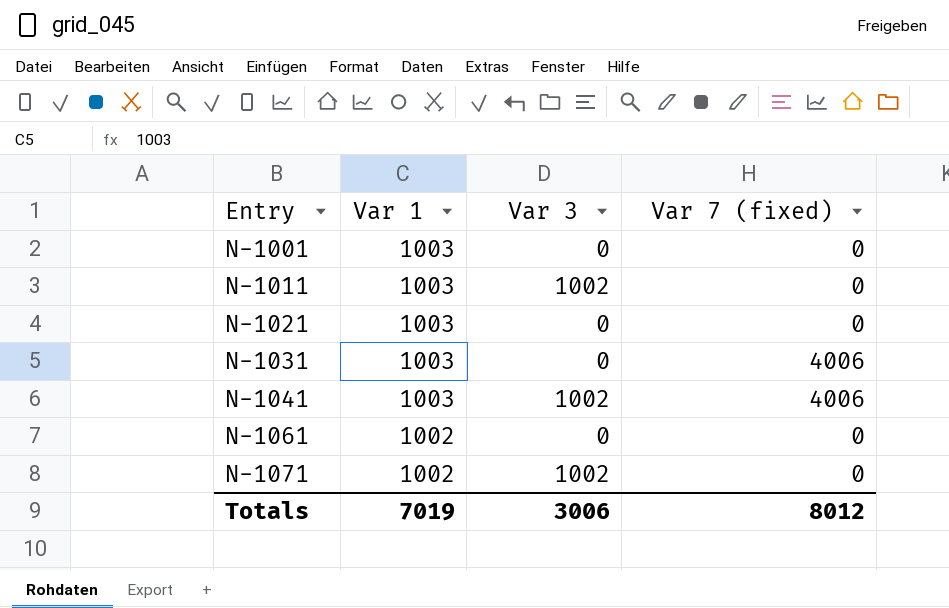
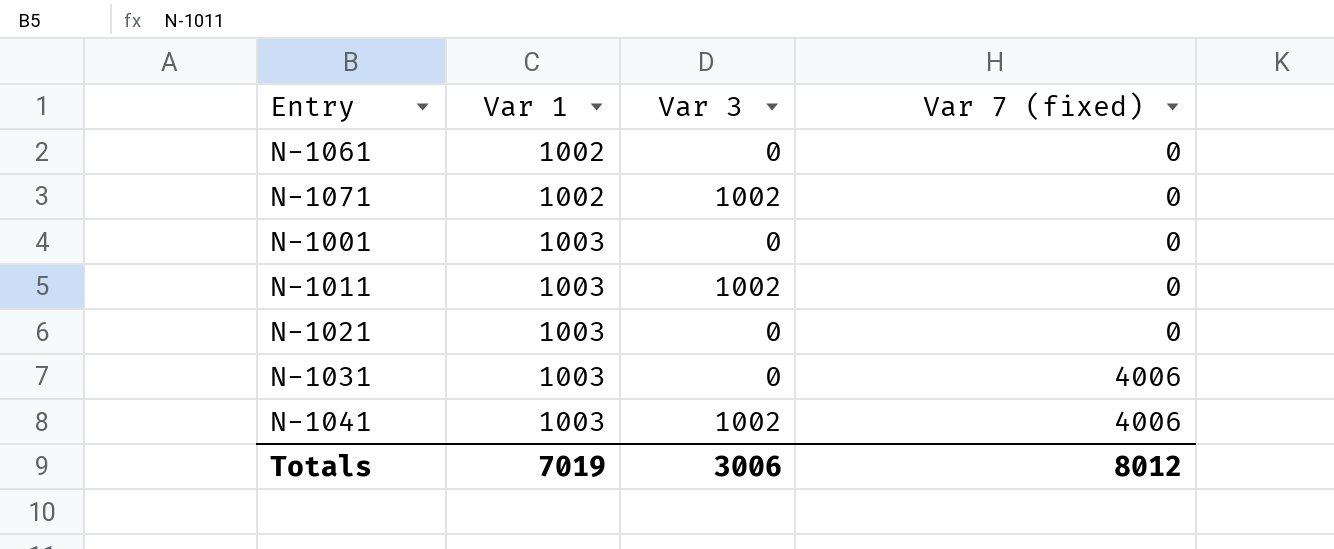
row order: Entry ascending -> Var 1 ascending

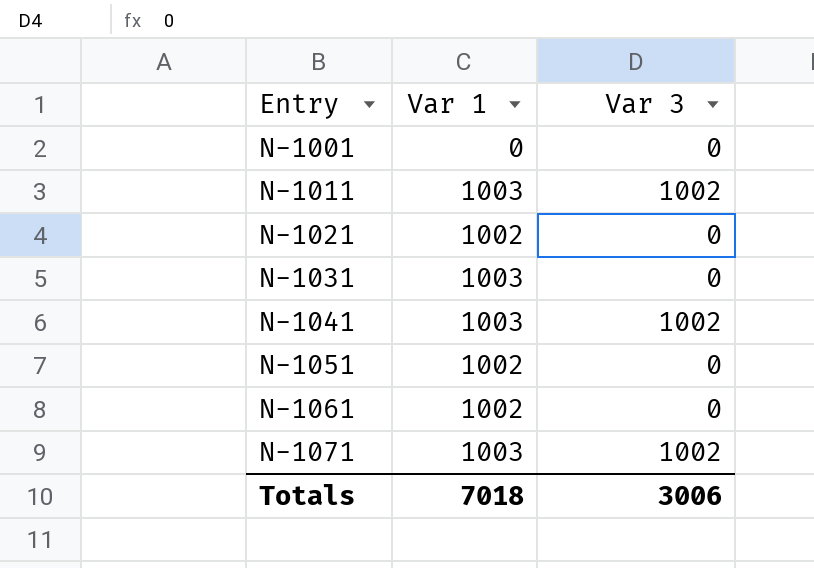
row order: Var 1 ascending -> Entry ascending
column Var 7 (fixed) | position: 4 -> none
N-1001 | Var 1: 1003 -> 0
N-1021 | Var 1: 1003 -> 1002
row N-1051: none -> 1002 | 0
N-1071 | Var 1: 1002 -> 1003
Totals | Var 1: 7019 -> 7018

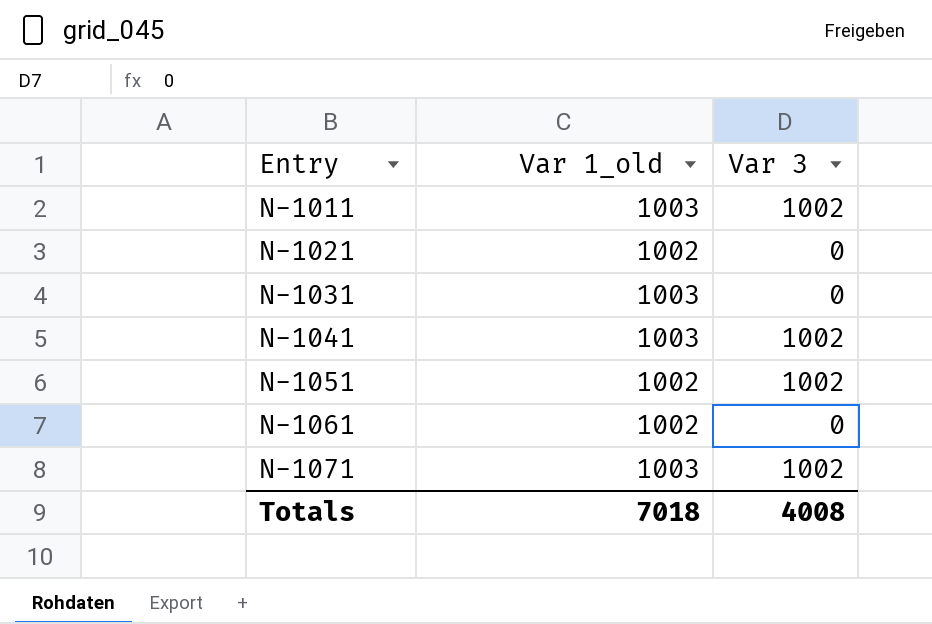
column name: Var 1 -> Var 1_old
row N-1001: 0 | 0 -> none
N-1051 | Var 3: 0 -> 1002
Totals | Var 3: 3006 -> 4008

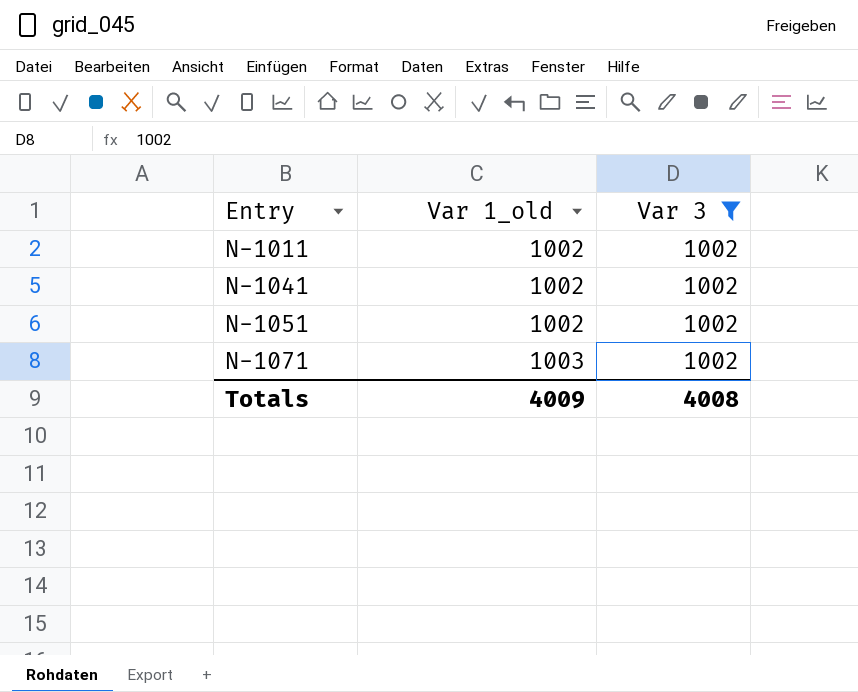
filter: none -> Var 3 = 1002
N-1011 | Var 1_old: 1003 -> 1002
N-1041 | Var 1_old: 1003 -> 1002
Totals | Var 1_old: 7018 -> 4009

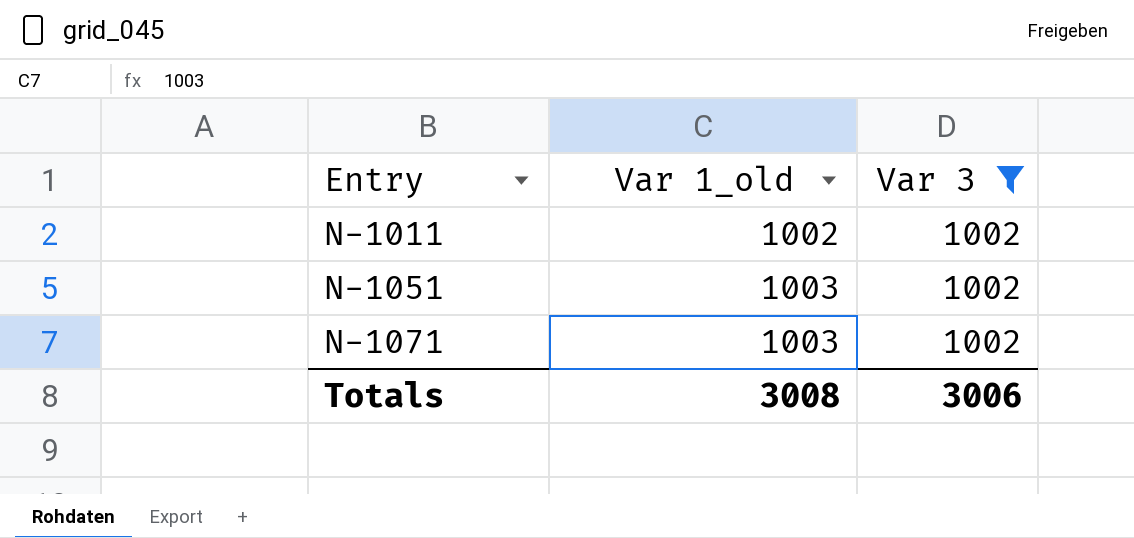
row N-1041: 1002 | 1002 -> none
N-1051 | Var 1_old: 1002 -> 1003
Totals | Var 1_old: 4009 -> 3008
Totals | Var 3: 4008 -> 3006

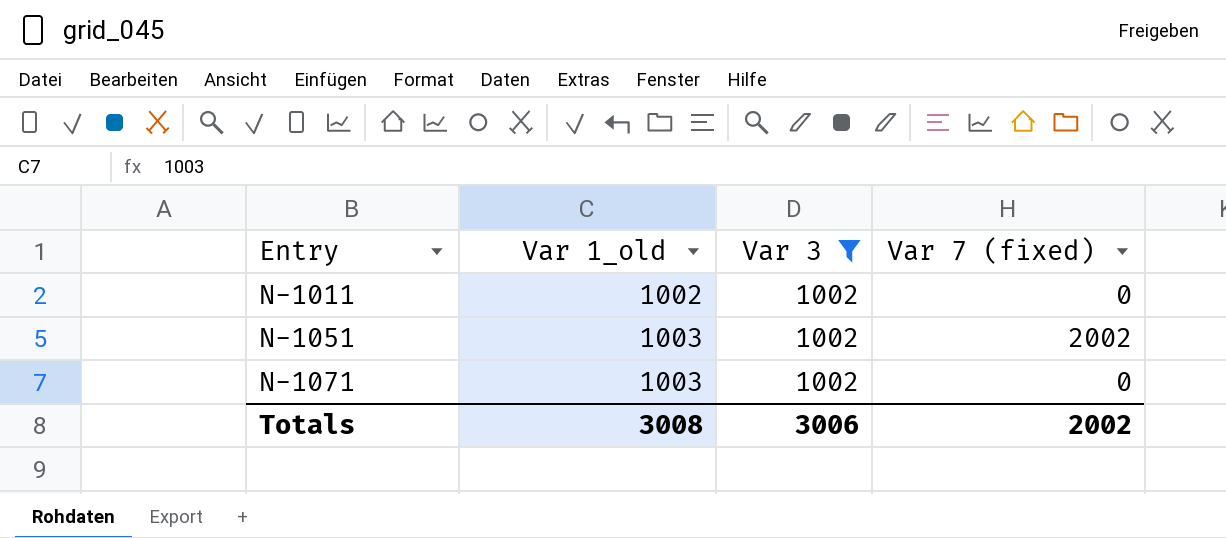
column Var 7 (fixed) | position: none -> 4

